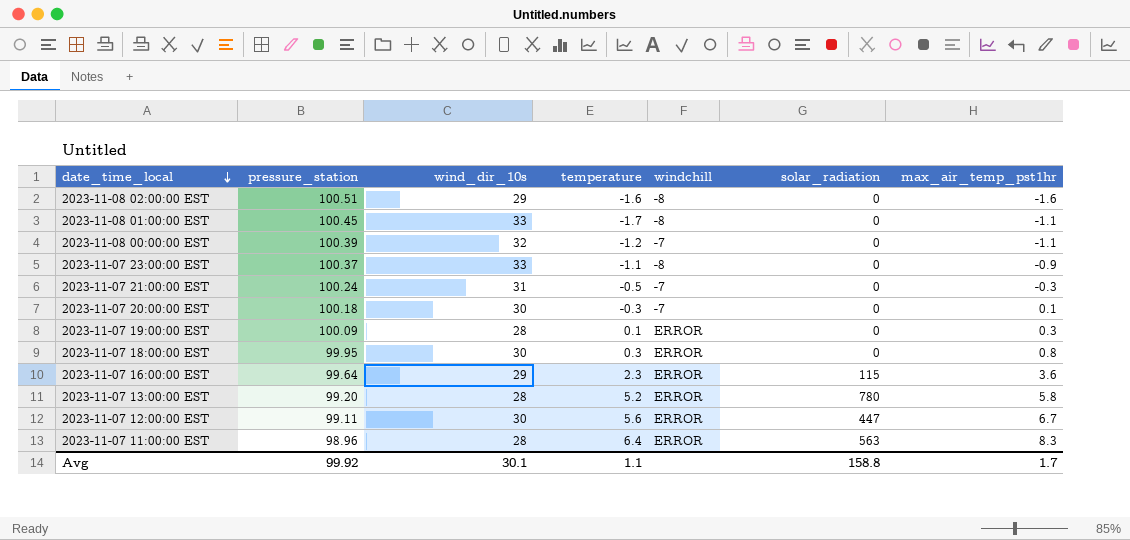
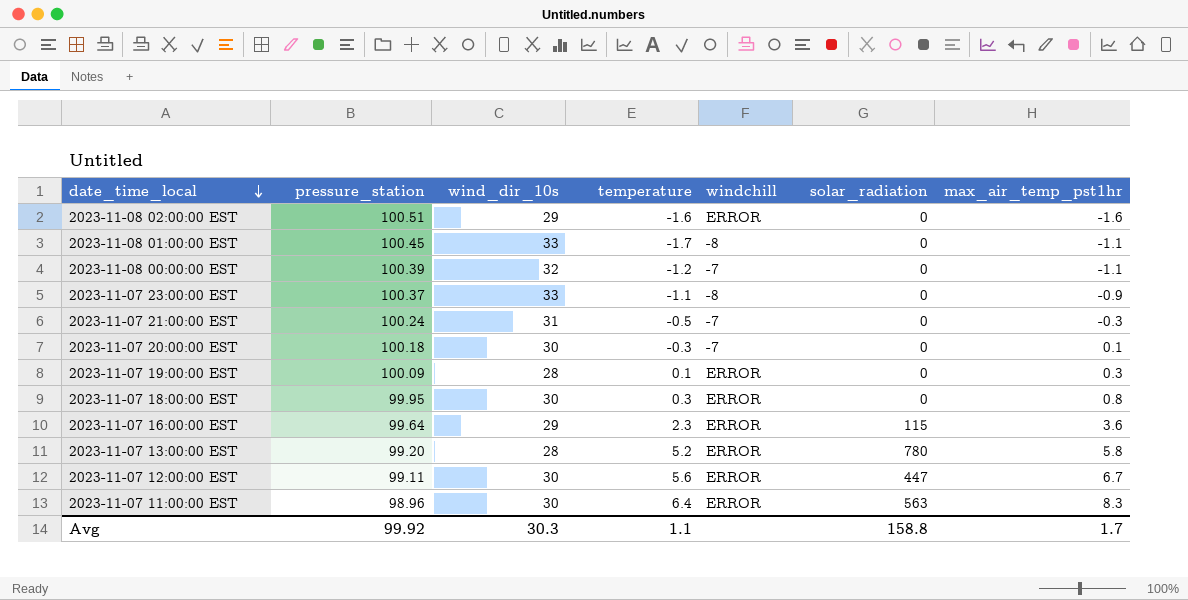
2023-11-08 02:00:00 EST | windchill: -8 -> ERROR
2023-11-07 11:00:00 EST | wind_dir_10s: 28 -> 30
Avg | wind_dir_10s: 30.1 -> 30.3

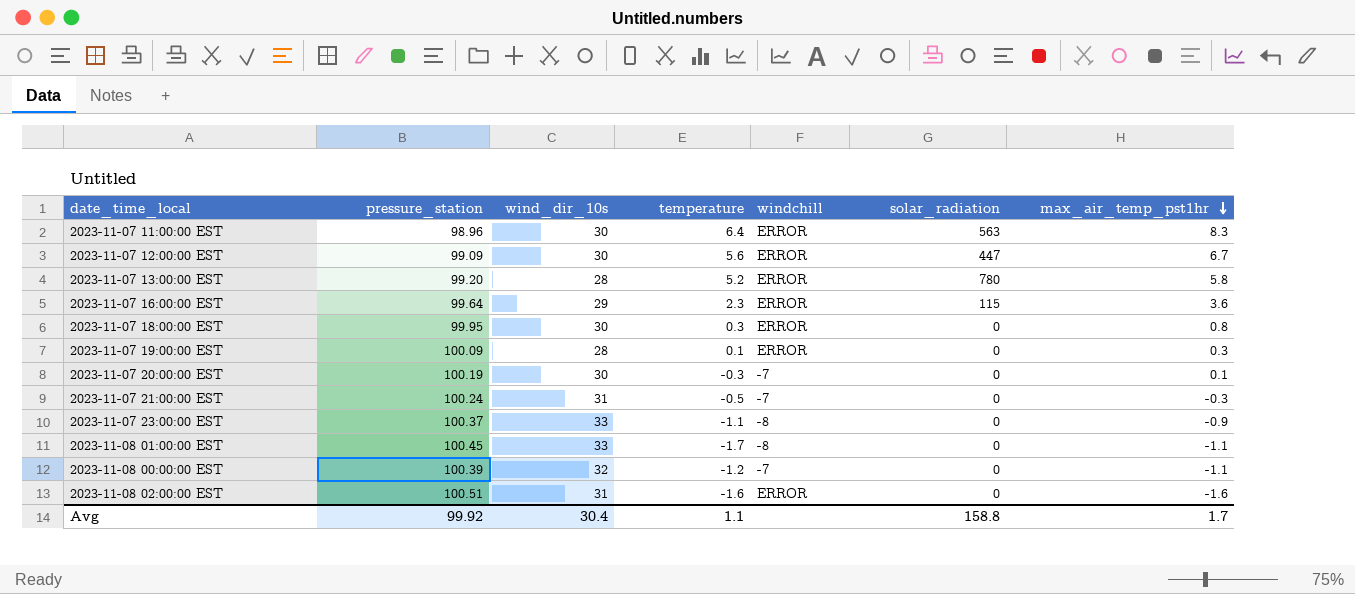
row order: date_time_local descending -> max_air_temp_pst1hr descending
2023-11-07 12:00:00 EST | pressure_station: 99.11 -> 99.09
2023-11-07 20:00:00 EST | pressure_station: 100.18 -> 100.19
2023-11-08 02:00:00 EST | wind_dir_10s: 29 -> 31
Avg | wind_dir_10s: 30.3 -> 30.4

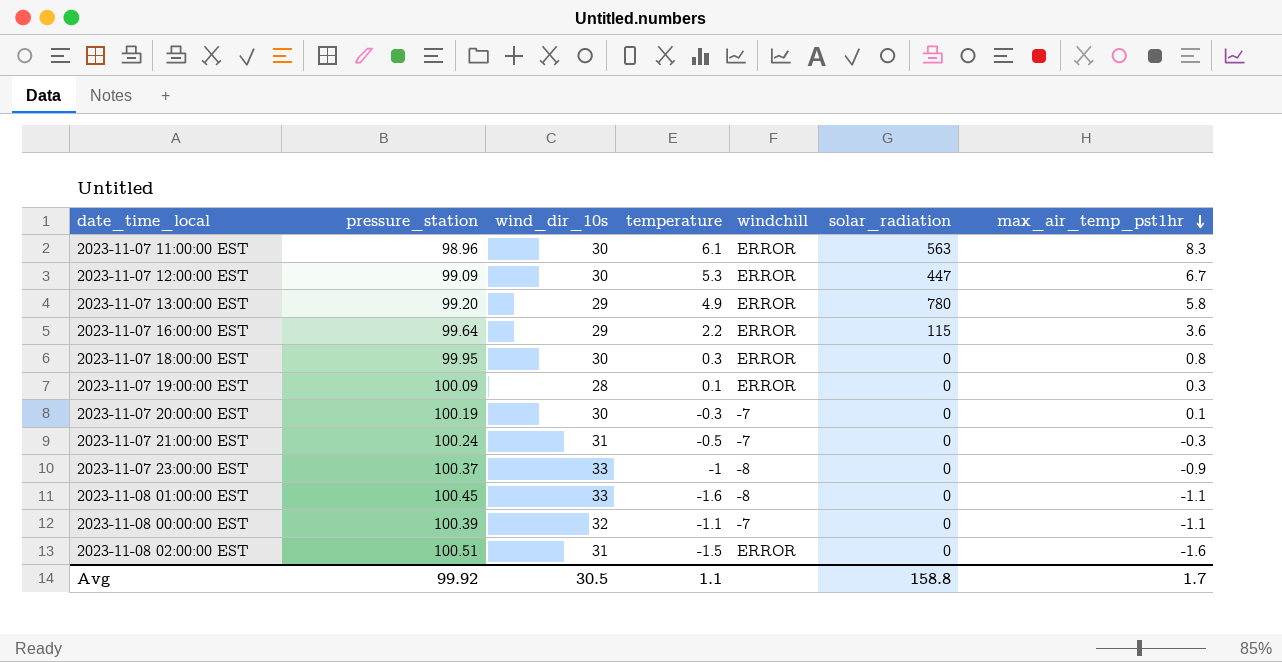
2023-11-07 11:00:00 EST | temperature: 6.4 -> 6.1
2023-11-07 12:00:00 EST | temperature: 5.6 -> 5.3
2023-11-07 13:00:00 EST | wind_dir_10s: 28 -> 29
2023-11-07 13:00:00 EST | temperature: 5.2 -> 4.9
2023-11-07 16:00:00 EST | temperature: 2.3 -> 2.2
2023-11-07 23:00:00 EST | temperature: -1.1 -> -1
2023-11-08 01:00:00 EST | temperature: -1.7 -> -1.6
2023-11-08 00:00:00 EST | temperature: -1.2 -> -1.1
2023-11-08 02:00:00 EST | temperature: -1.6 -> -1.5
Avg | wind_dir_10s: 30.4 -> 30.5

